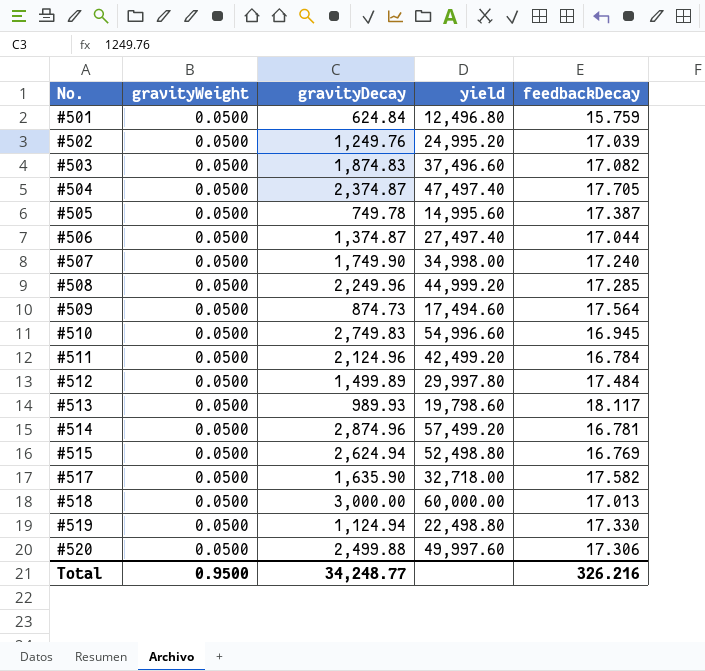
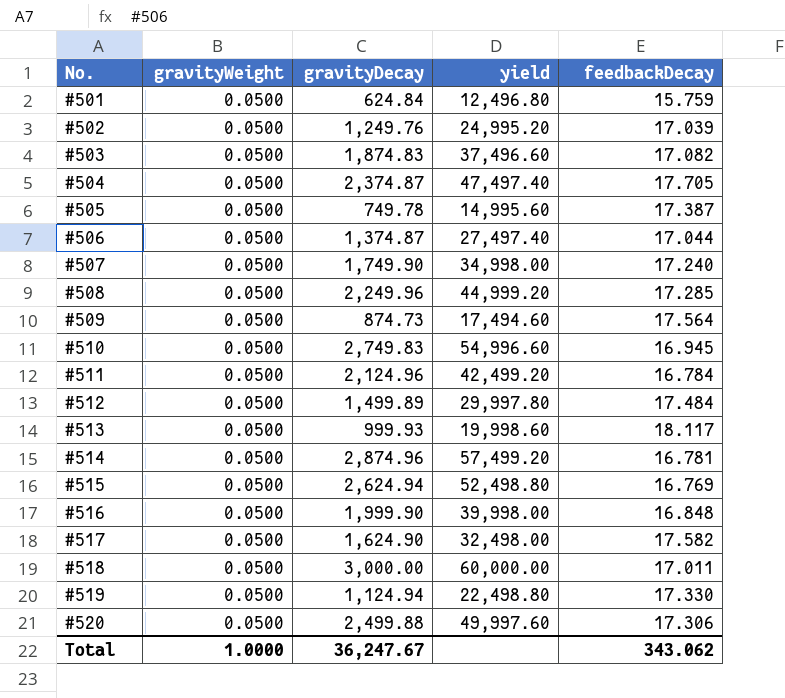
#513 | gravityDecay: 989.93 -> 999.93
#513 | yield: 19,798.60 -> 19,998.60
row #516: none -> 0.0500 | 1,999.90 | 39,998.00 | 16.848
#517 | gravityDecay: 1,635.90 -> 1,624.90
#517 | yield: 32,718.00 -> 32,498.00
#518 | feedbackDecay: 17.013 -> 17.011
Total | gravityWeight: 0.9500 -> 1.0000
Total | gravityDecay: 34,248.77 -> 36,247.67
Total | feedbackDecay: 326.216 -> 343.062

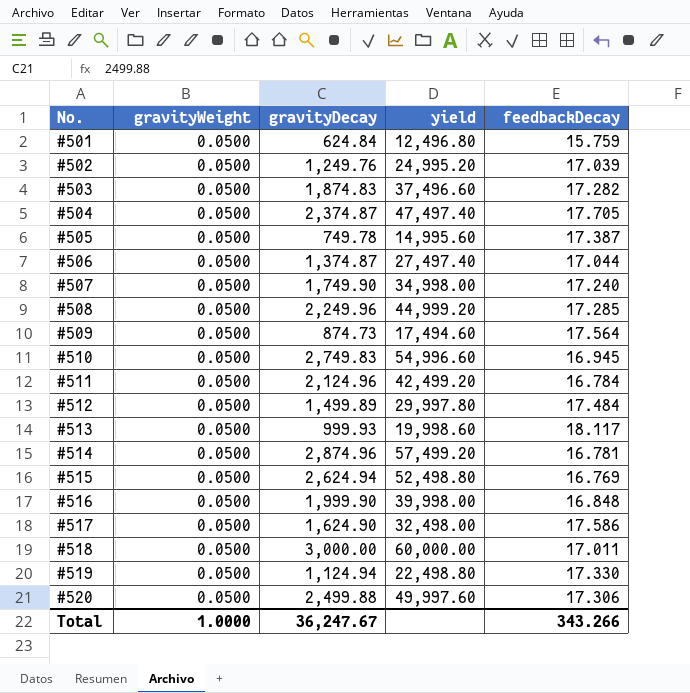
#503 | feedbackDecay: 17.082 -> 17.282
#517 | feedbackDecay: 17.582 -> 17.586
Total | feedbackDecay: 343.062 -> 343.266

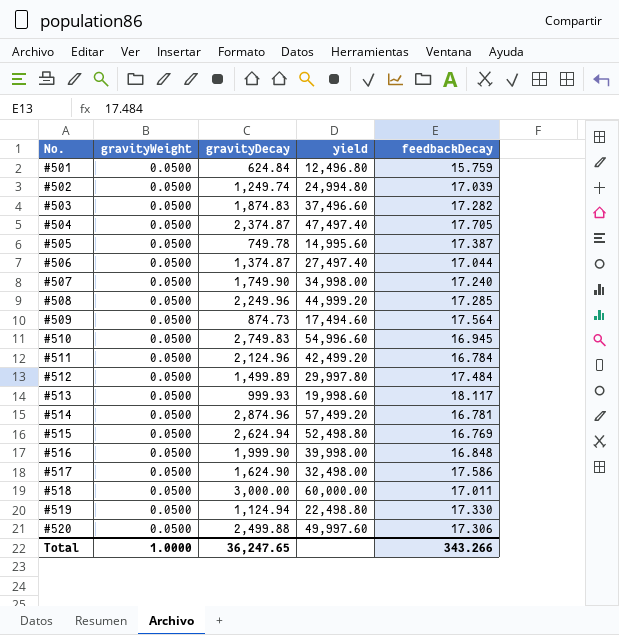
#502 | gravityDecay: 1,249.76 -> 1,249.74
#502 | yield: 24,995.20 -> 24,994.80
Total | gravityDecay: 36,247.67 -> 36,247.65

